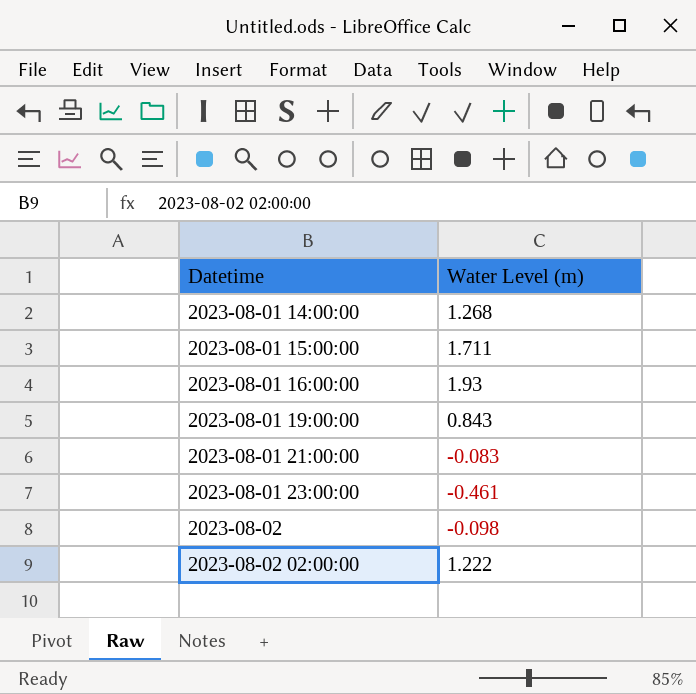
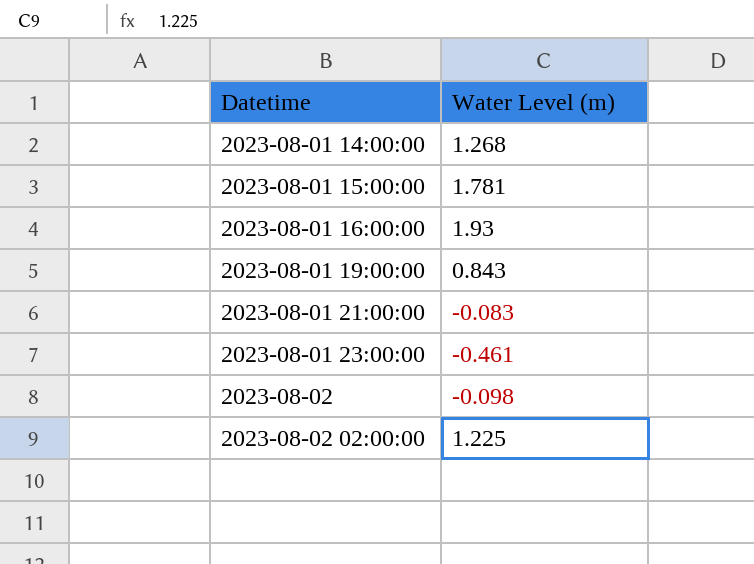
2023-08-01 15:00:00 | Water Level (m): 1.711 -> 1.781
2023-08-02 02:00:00 | Water Level (m): 1.222 -> 1.225

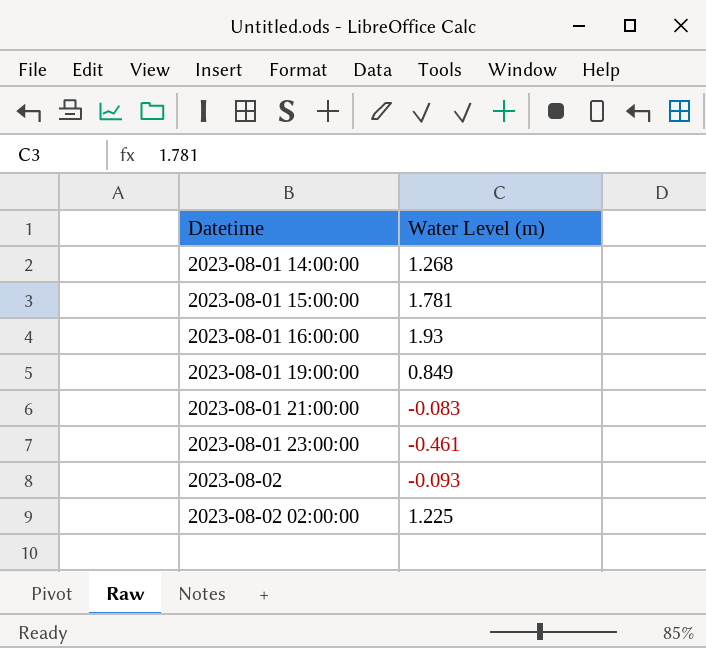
2023-08-01 19:00:00 | Water Level (m): 0.843 -> 0.849
2023-08-02 | Water Level (m): -0.098 -> -0.093

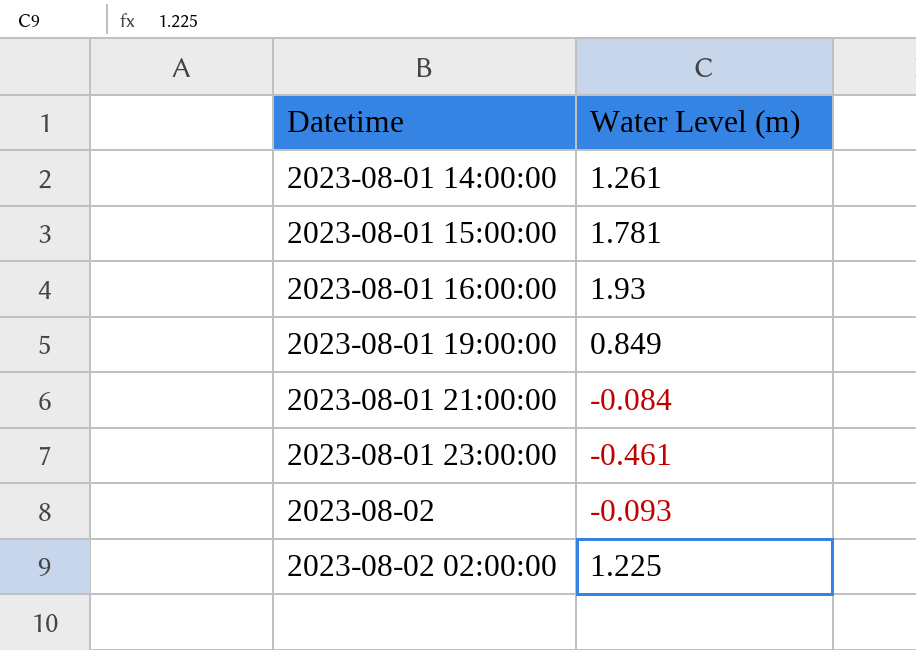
2023-08-01 14:00:00 | Water Level (m): 1.268 -> 1.261
2023-08-01 21:00:00 | Water Level (m): -0.083 -> -0.084

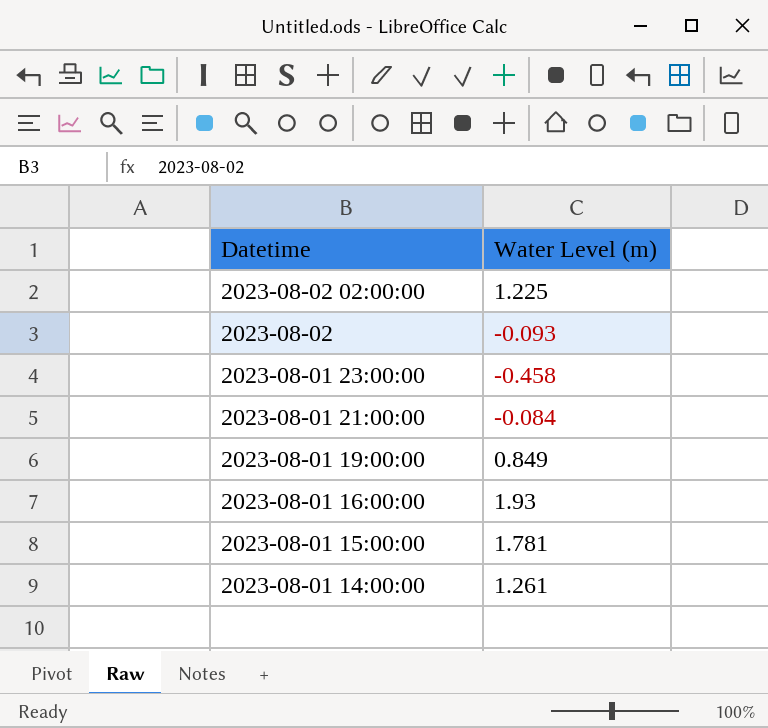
row order: Datetime ascending -> Datetime descending
2023-08-01 23:00:00 | Water Level (m): -0.461 -> -0.458

